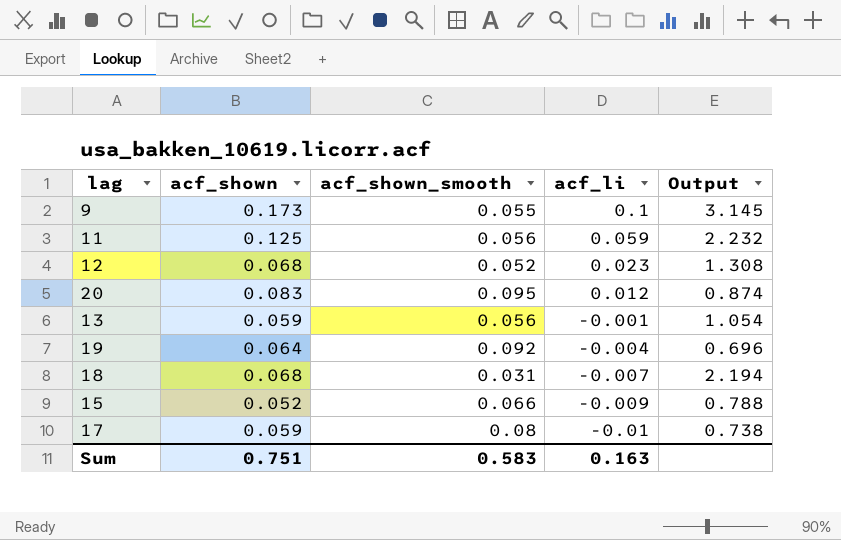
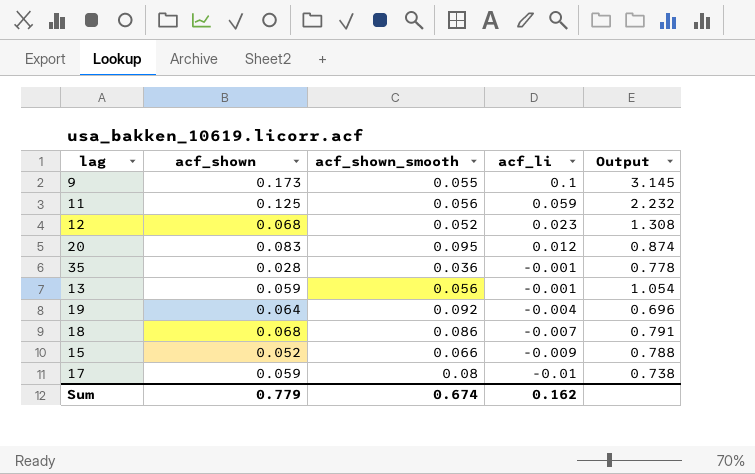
row 35: none -> 0.028 | 0.036 | -0.001 | 0.778
18 | acf_shown_smooth: 0.031 -> 0.086
18 | Output: 2.194 -> 0.791
Sum | acf_shown: 0.751 -> 0.779
Sum | acf_shown_smooth: 0.583 -> 0.674
Sum | acf_li: 0.163 -> 0.162

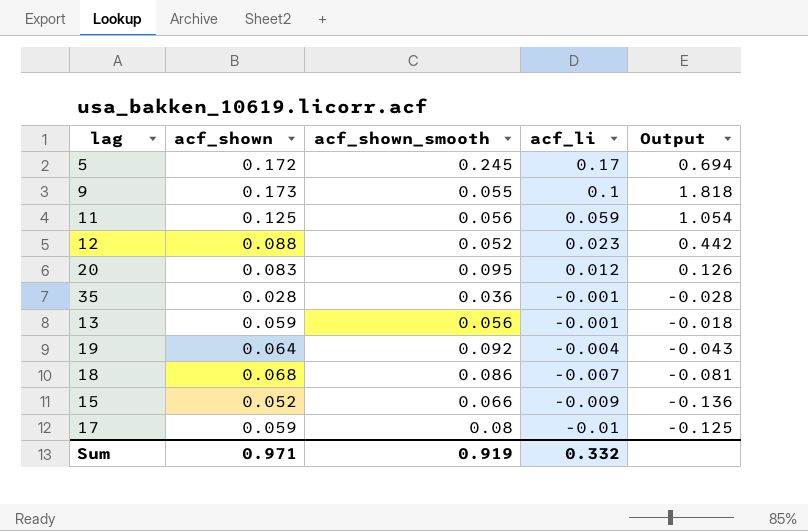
column Output | formula: [acf_shown] / [acf_shown_smooth] -> [acf_li] / [acf_shown_smooth]
row 5: none -> 0.172 | 0.245 | 0.17 | 0.694
12 | acf_shown: 0.068 -> 0.088
Sum | acf_shown: 0.779 -> 0.971
Sum | acf_shown_smooth: 0.674 -> 0.919
Sum | acf_li: 0.162 -> 0.332

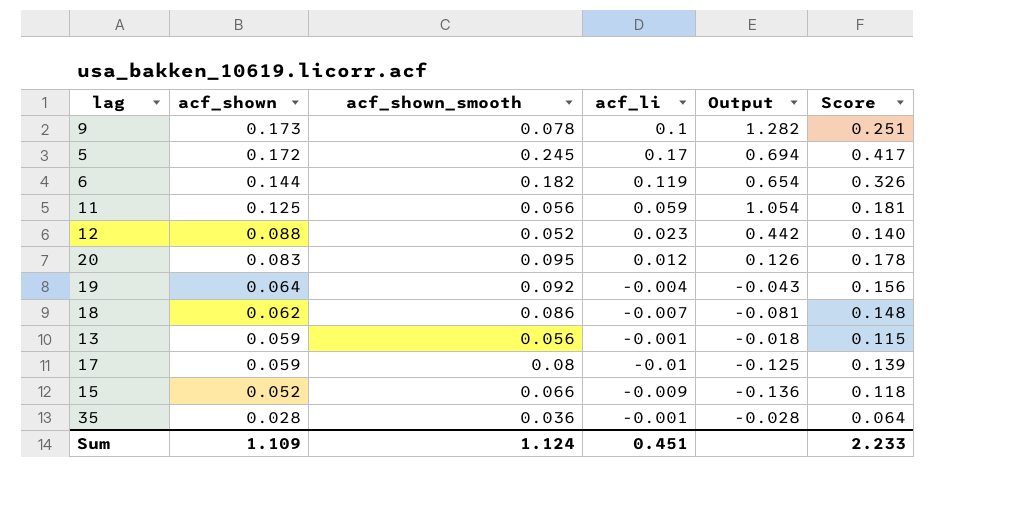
row order: acf_li descending -> acf_shown descending
column Score | formula: none -> [acf_shown] + [acf_shown_smooth]
9 | acf_shown_smooth: 0.055 -> 0.078
9 | Output: 1.818 -> 1.282
row 6: none -> 0.144 | 0.182 | 0.119 | 0.654 | 0.326
18 | acf_shown: 0.068 -> 0.062
Sum | acf_shown: 0.971 -> 1.109
Sum | acf_shown_smooth: 0.919 -> 1.124
Sum | acf_li: 0.332 -> 0.451

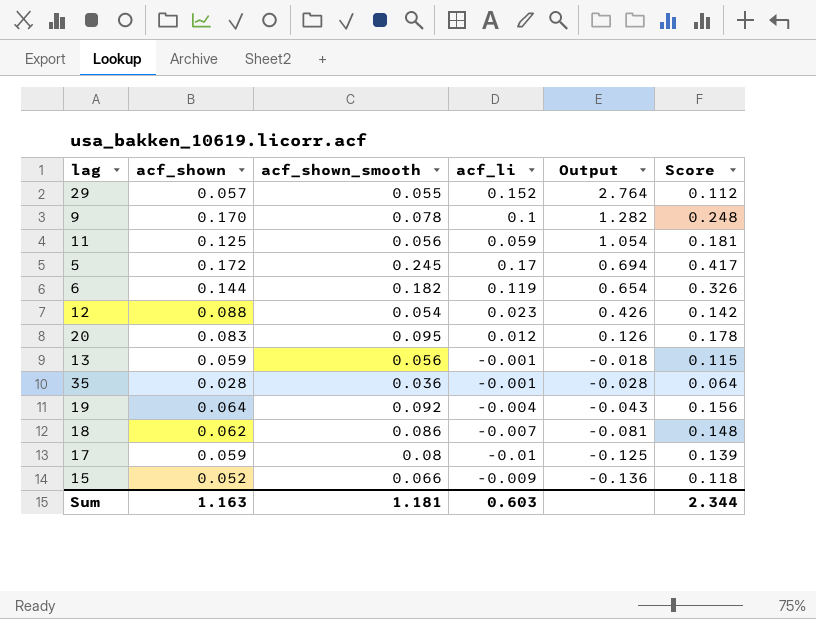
row order: acf_shown descending -> Output descending
row 29: none -> 0.057 | 0.055 | 0.152 | 2.764 | 0.112
9 | acf_shown: 0.173 -> 0.170
9 | Score: 0.251 -> 0.248
12 | acf_shown_smooth: 0.052 -> 0.054
12 | Output: 0.442 -> 0.426
12 | Score: 0.140 -> 0.142
Sum | acf_shown: 1.109 -> 1.163
Sum | acf_shown_smooth: 1.124 -> 1.181
Sum | acf_li: 0.451 -> 0.603
Sum | Score: 2.233 -> 2.344

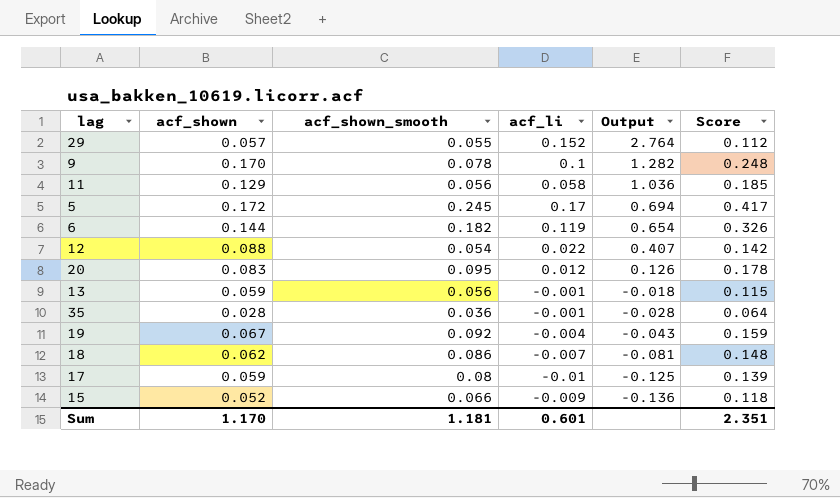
11 | acf_shown: 0.125 -> 0.129
11 | acf_li: 0.059 -> 0.058
11 | Output: 1.054 -> 1.036
11 | Score: 0.181 -> 0.185
12 | acf_li: 0.023 -> 0.022
12 | Output: 0.426 -> 0.407
19 | acf_shown: 0.064 -> 0.067
19 | Score: 0.156 -> 0.159
Sum | acf_shown: 1.163 -> 1.170
Sum | acf_li: 0.603 -> 0.601
Sum | Score: 2.344 -> 2.351

